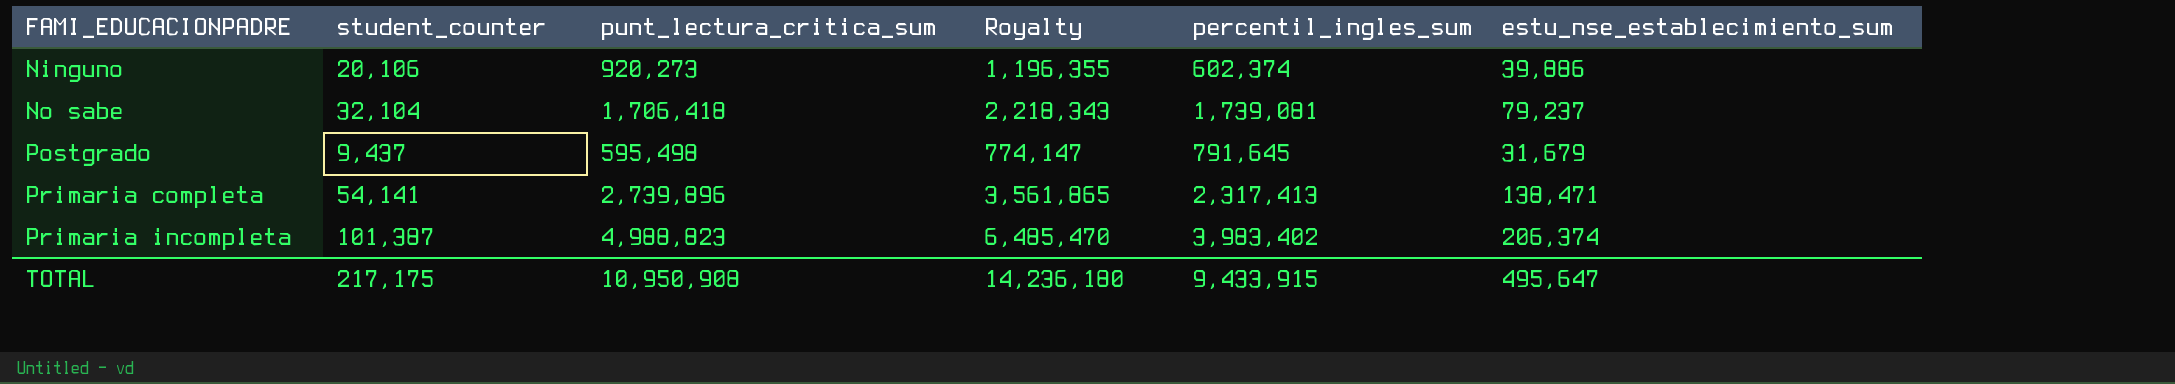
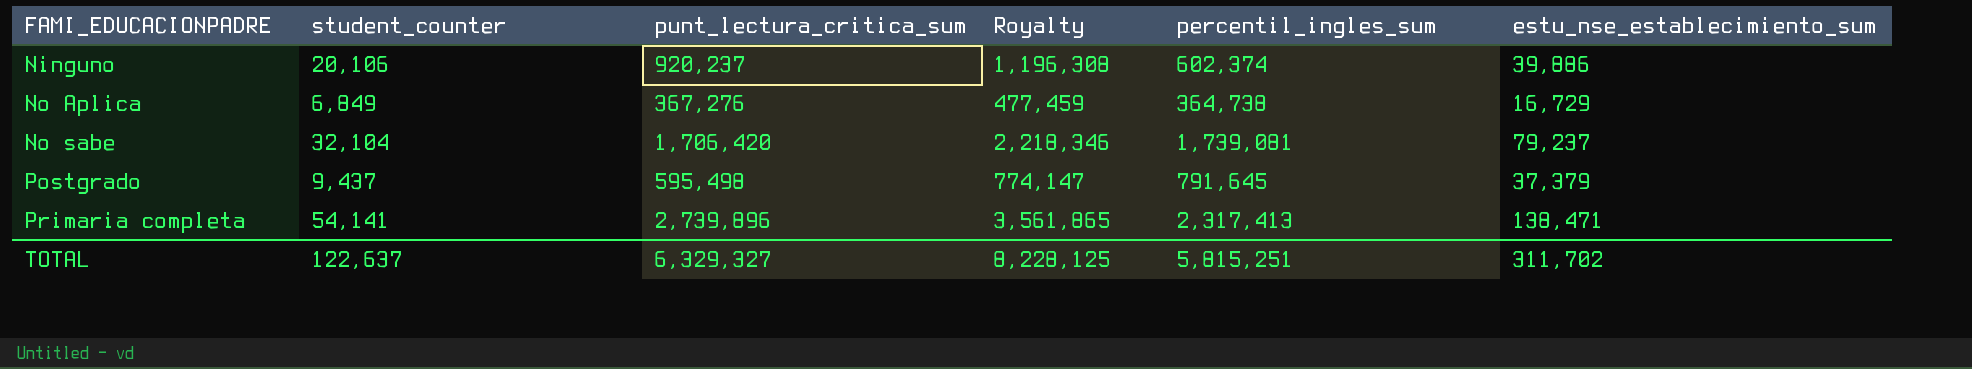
row Primaria incompleta: 101,387 | 4,988,823 | 6,485,470 | 3,983,402 | 206,374 -> none
Ninguno | punt_lectura_critica_sum: 920,273 -> 920,237
Ninguno | Royalty: 1,196,355 -> 1,196,308
row No Aplica: none -> 6,849 | 367,276 | 477,459 | 364,738 | 16,729
No sabe | punt_lectura_critica_sum: 1,706,418 -> 1,706,420
No sabe | Royalty: 2,218,343 -> 2,218,346
Postgrado | estu_nse_establecimiento_sum: 31,679 -> 37,379
TOTAL | student_counter: 217,175 -> 122,637
TOTAL | punt_lectura_critica_sum: 10,950,908 -> 6,329,327
TOTAL | Royalty: 14,236,180 -> 8,228,125
TOTAL | percentil_ingles_sum: 9,433,915 -> 5,815,251
TOTAL | estu_nse_establecimiento_sum: 495,647 -> 311,702

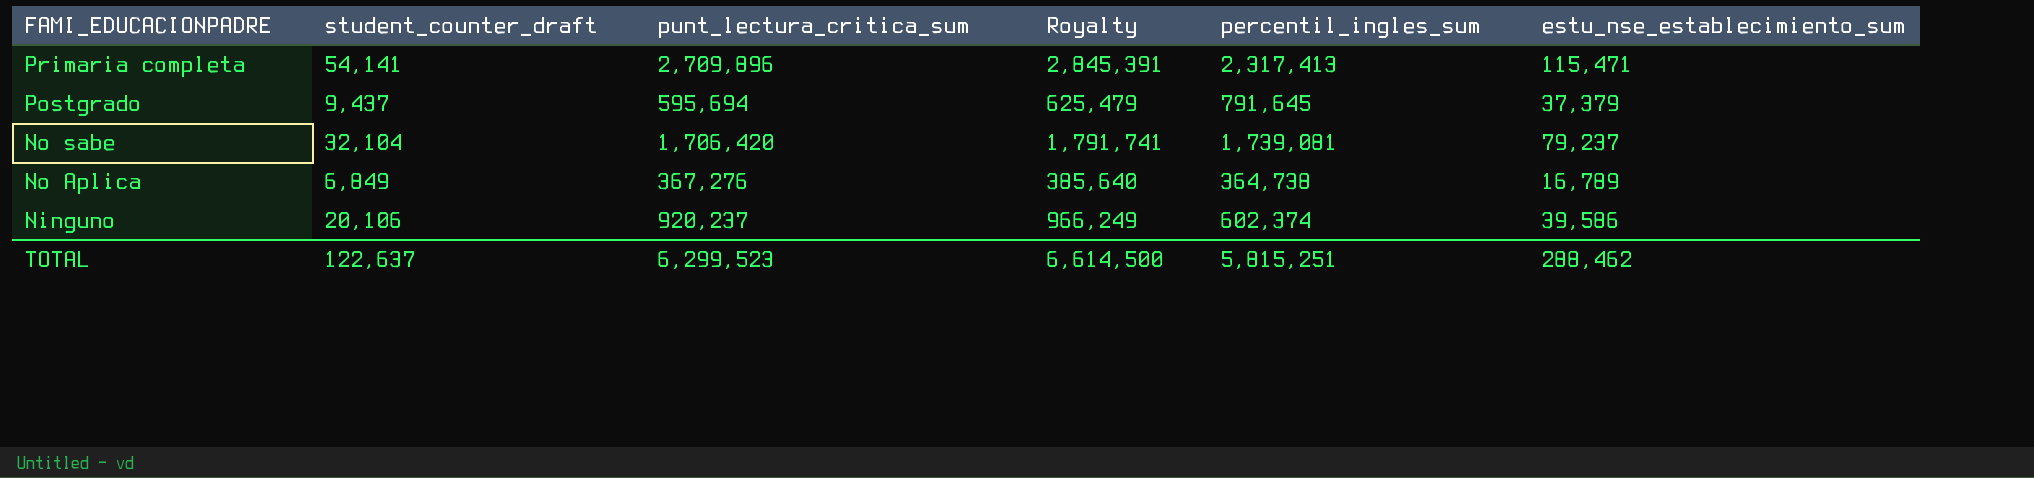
row order: FAMI_EDUCACIONPADRE ascending -> FAMI_EDUCACIONPADRE descending
column name: student_counter -> student_counter_draft
column Royalty | formula: [punt_lectura_critica_sum] * 1.3 -> [punt_lectura_critica_sum] * 1.05
Primaria completa | punt_lectura_critica_sum: 2,739,896 -> 2,709,896
Primaria completa | estu_nse_establecimiento_sum: 138,471 -> 115,471
Postgrado | punt_lectura_critica_sum: 595,498 -> 595,694
No Aplica | estu_nse_establecimiento_sum: 16,729 -> 16,789
Ninguno | estu_nse_establecimiento_sum: 39,886 -> 39,586
TOTAL | punt_lectura_critica_sum: 6,329,327 -> 6,299,523
TOTAL | Royalty: 8,228,125 -> 6,614,500
TOTAL | estu_nse_establecimiento_sum: 311,702 -> 288,462

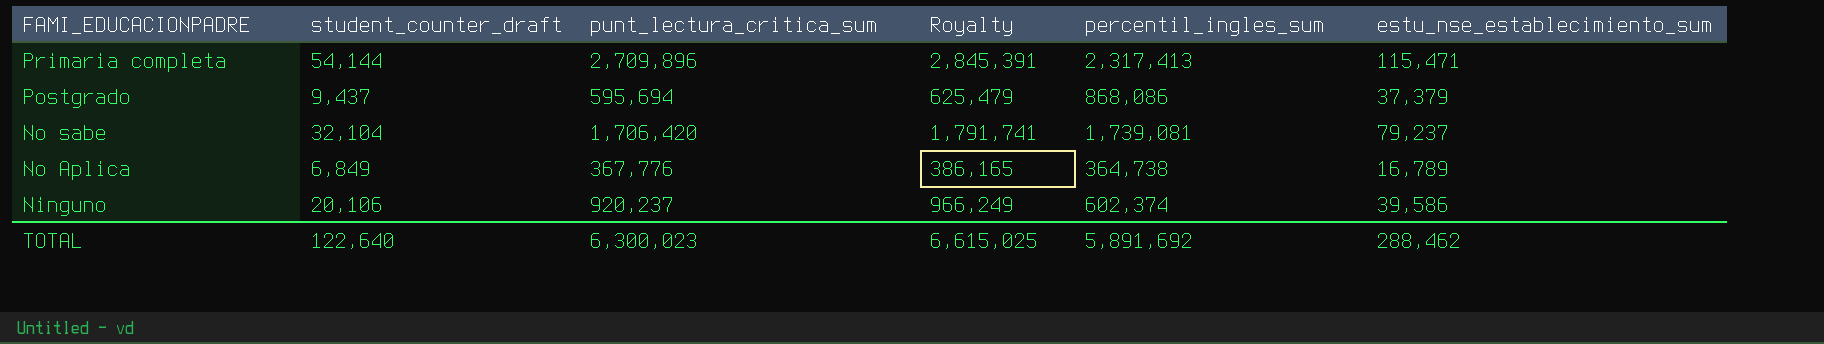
Primaria completa | student_counter_draft: 54,141 -> 54,144
Postgrado | percentil_ingles_sum: 791,645 -> 868,086
No Aplica | punt_lectura_critica_sum: 367,276 -> 367,776
No Aplica | Royalty: 385,640 -> 386,165
TOTAL | student_counter_draft: 122,637 -> 122,640
TOTAL | punt_lectura_critica_sum: 6,299,523 -> 6,300,023
TOTAL | Royalty: 6,614,500 -> 6,615,025
TOTAL | percentil_ingles_sum: 5,815,251 -> 5,891,692

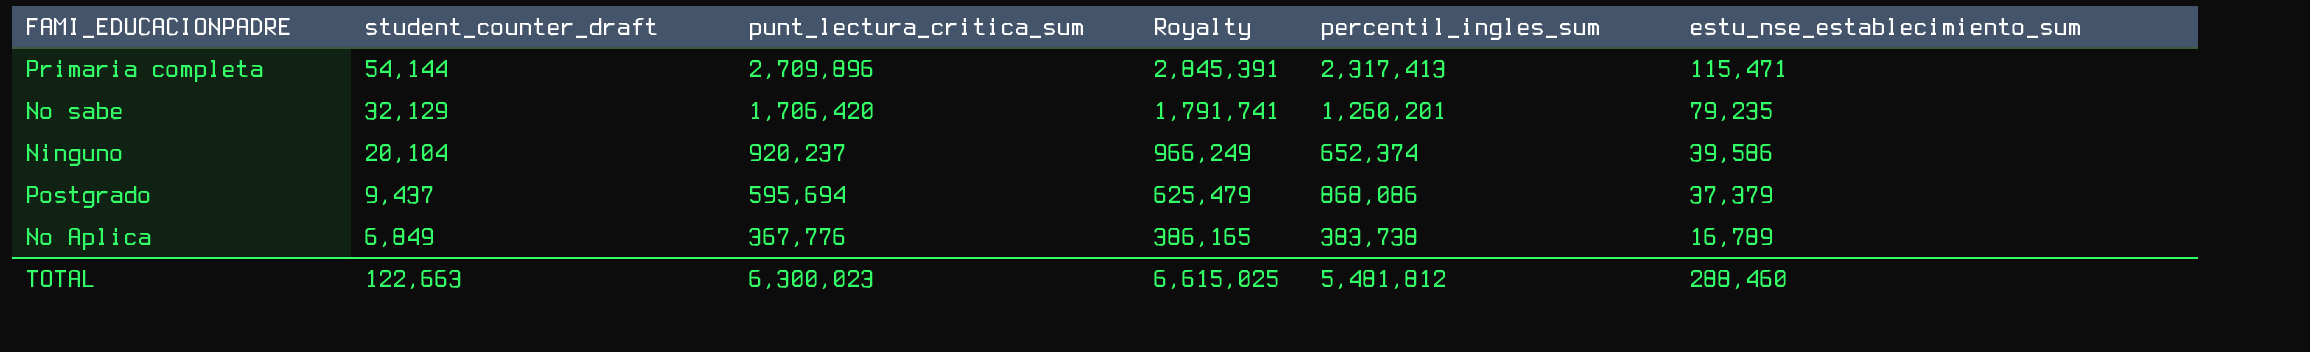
row order: FAMI_EDUCACIONPADRE descending -> student_counter_draft descending
No sabe | student_counter_draft: 32,104 -> 32,129
No sabe | percentil_ingles_sum: 1,739,081 -> 1,260,201
No sabe | estu_nse_establecimiento_sum: 79,237 -> 79,235
Ninguno | student_counter_draft: 20,106 -> 20,104
Ninguno | percentil_ingles_sum: 602,374 -> 652,374
No Aplica | percentil_ingles_sum: 364,738 -> 383,738
TOTAL | student_counter_draft: 122,640 -> 122,663
TOTAL | percentil_ingles_sum: 5,891,692 -> 5,481,812
TOTAL | estu_nse_establecimiento_sum: 288,462 -> 288,460

